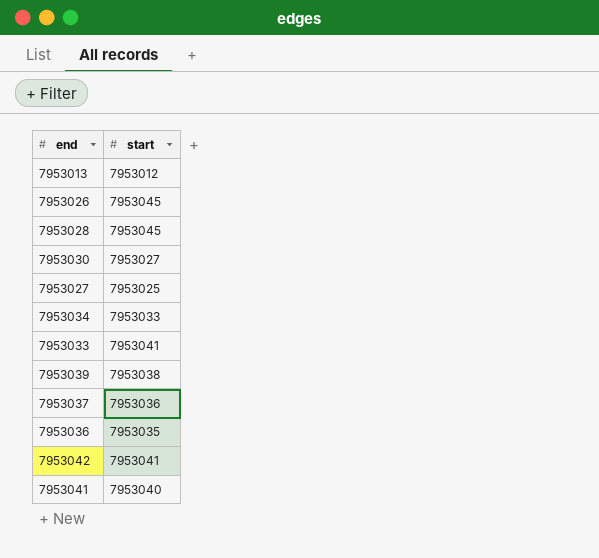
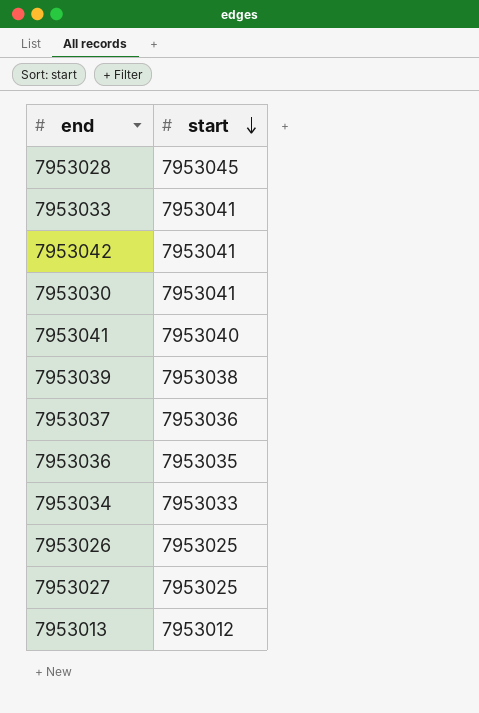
row order: none -> start descending
7953030 | start: 7953027 -> 7953041
7953026 | start: 7953045 -> 7953025

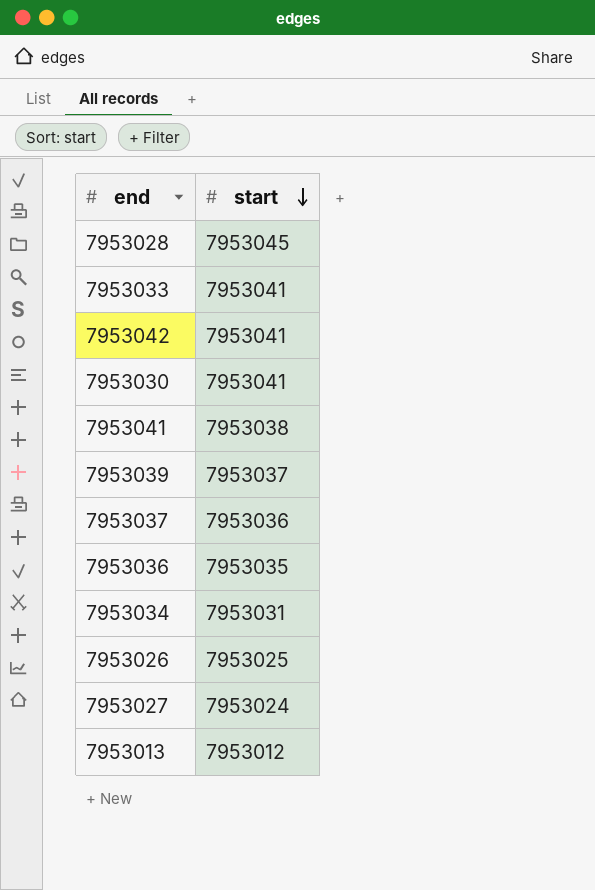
7953041 | start: 7953040 -> 7953038
7953039 | start: 7953038 -> 7953037
7953034 | start: 7953033 -> 7953031
7953027 | start: 7953025 -> 7953024

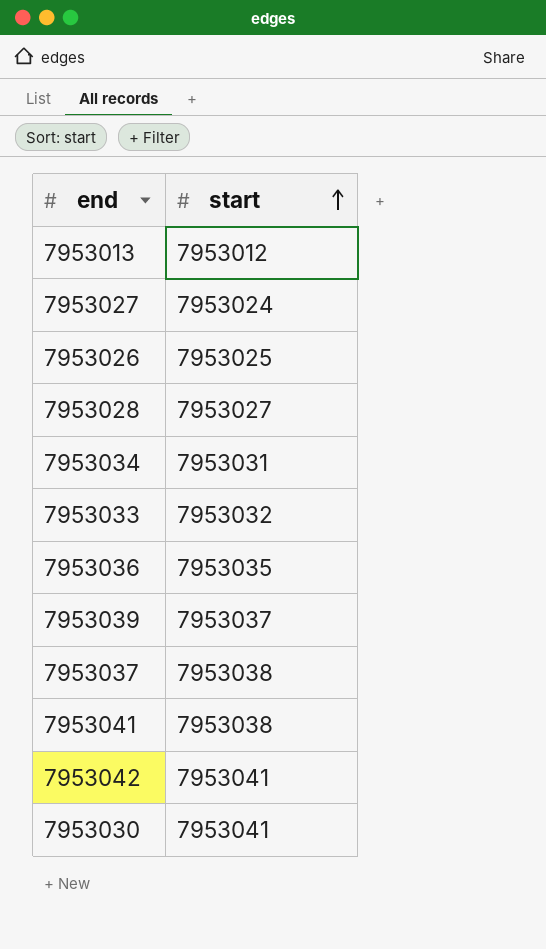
row order: start descending -> start ascending
7953028 | start: 7953045 -> 7953027
7953033 | start: 7953041 -> 7953032
7953037 | start: 7953036 -> 7953038

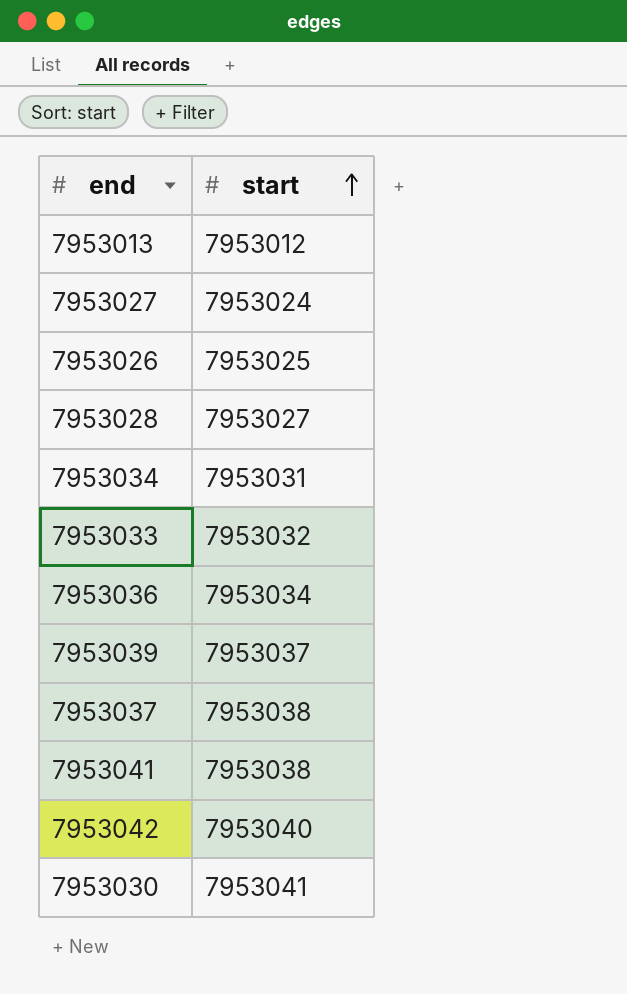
7953036 | start: 7953035 -> 7953034
7953042 | start: 7953041 -> 7953040

